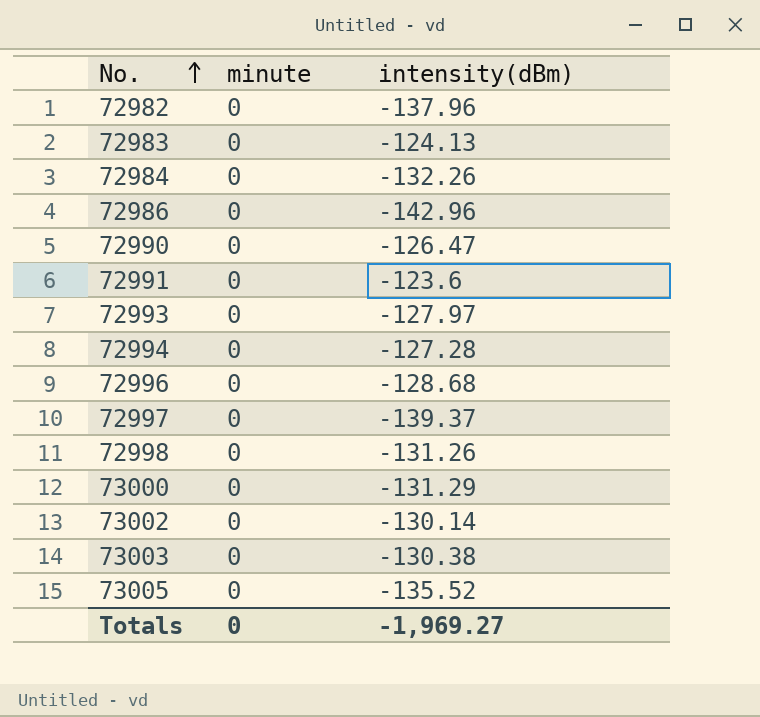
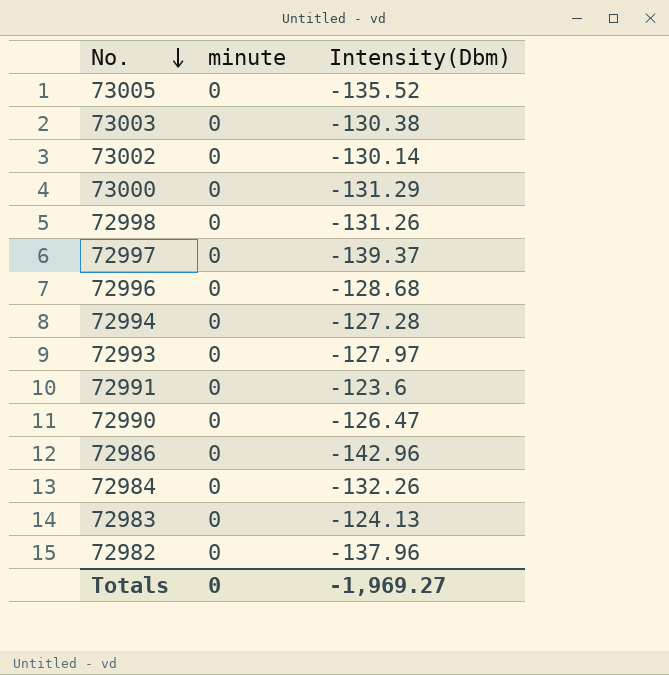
row order: No. ascending -> No. descending
column name: intensity(dBm) -> Intensity(Dbm)

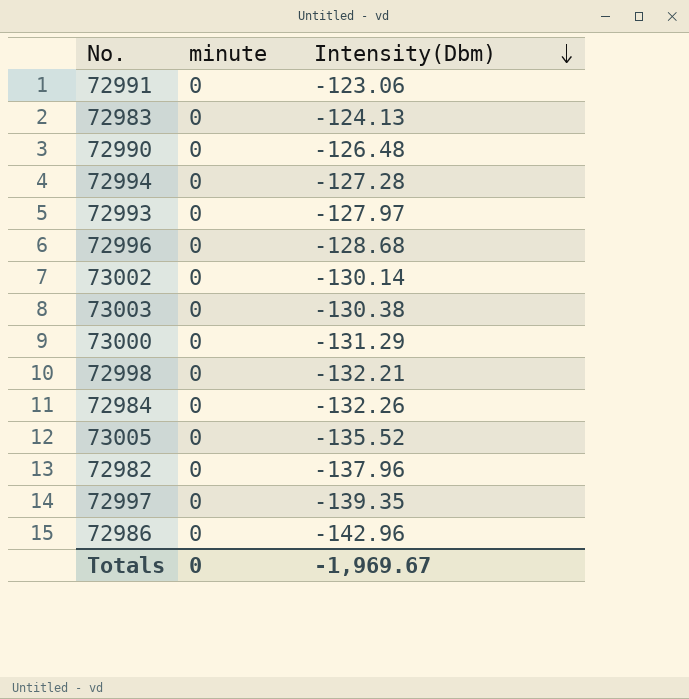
row order: No. descending -> Intensity(Dbm) descending
72991 | Intensity(Dbm): -123.6 -> -123.06
72990 | Intensity(Dbm): -126.47 -> -126.48
72998 | Intensity(Dbm): -131.26 -> -132.21
72997 | Intensity(Dbm): -139.37 -> -139.35
Totals | Intensity(Dbm): -1,969.27 -> -1,969.67

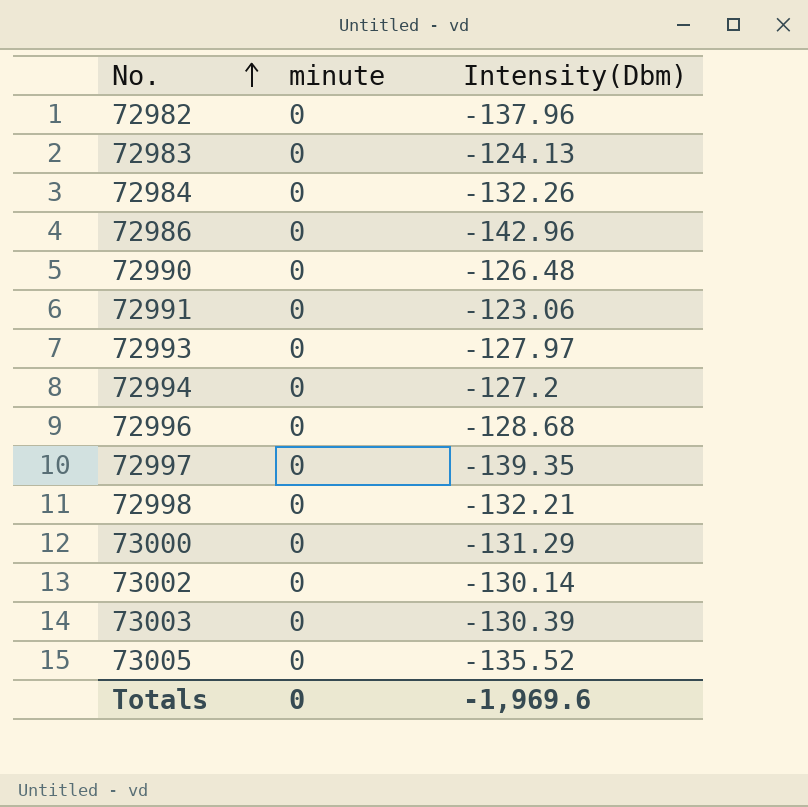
row order: Intensity(Dbm) descending -> No. ascending
72994 | Intensity(Dbm): -127.28 -> -127.2
73003 | Intensity(Dbm): -130.38 -> -130.39
Totals | Intensity(Dbm): -1,969.67 -> -1,969.6

